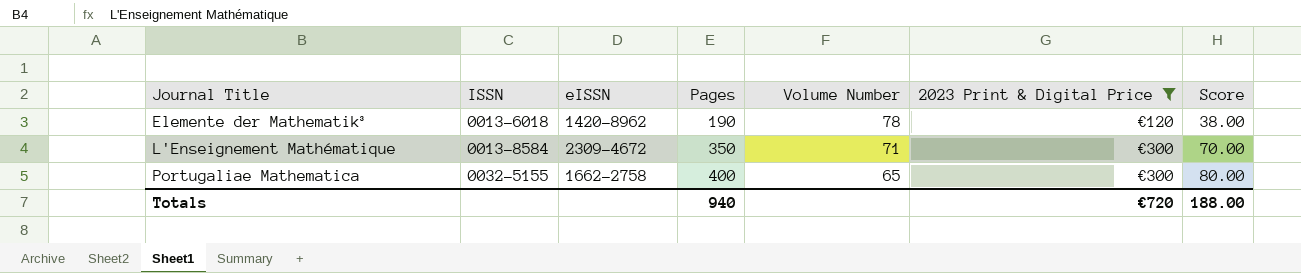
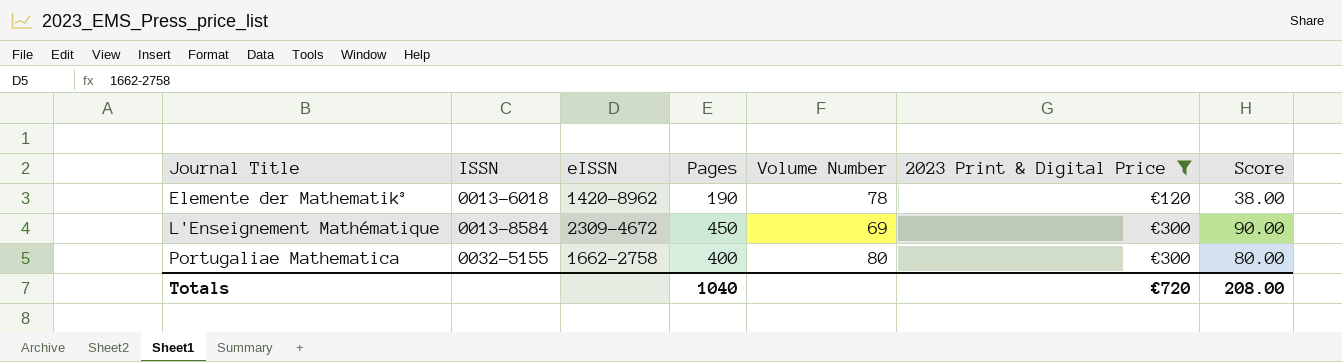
L'Enseignement Mathématique | Pages: 350 -> 450
L'Enseignement Mathématique | Volume Number: 71 -> 69
L'Enseignement Mathématique | Score: 70.00 -> 90.00
Portugaliae Mathematica | Volume Number: 65 -> 80
Totals | Pages: 940 -> 1040
Totals | Score: 188.00 -> 208.00

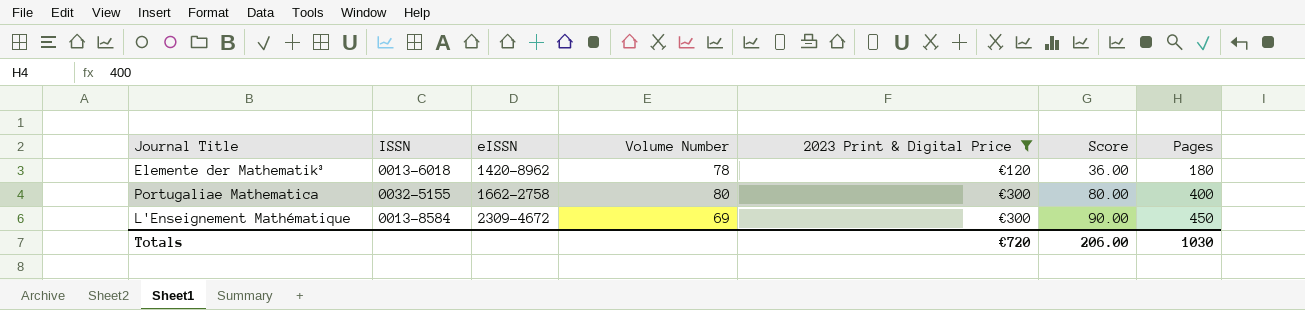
row order: Journal Title ascending -> eISSN ascending
column Pages | position: 4 -> 7
Elemente der Mathematik³ | Score: 38.00 -> 36.00
Elemente der Mathematik³ | Pages: 190 -> 180
Totals | Score: 208.00 -> 206.00
Totals | Pages: 1040 -> 1030

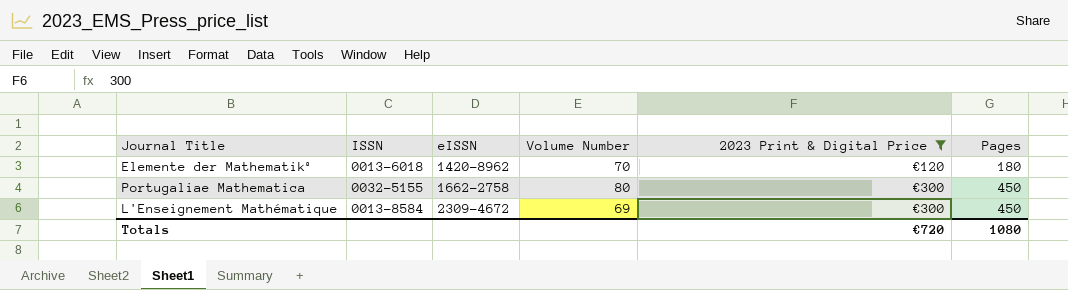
column Score | formula: [Pages] * 0.2 -> none
Elemente der Mathematik³ | Volume Number: 78 -> 70
Portugaliae Mathematica | Pages: 400 -> 450
Totals | Pages: 1030 -> 1080

